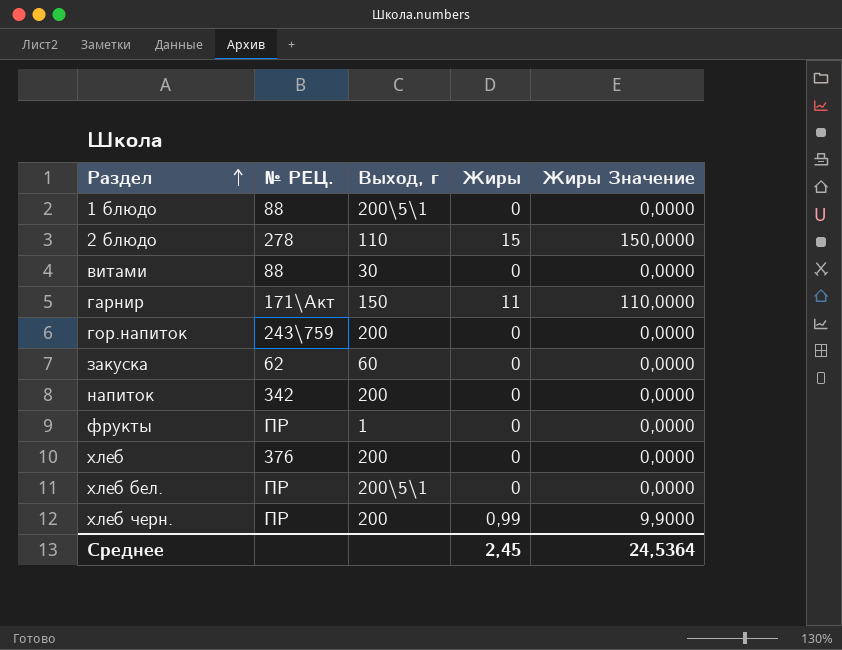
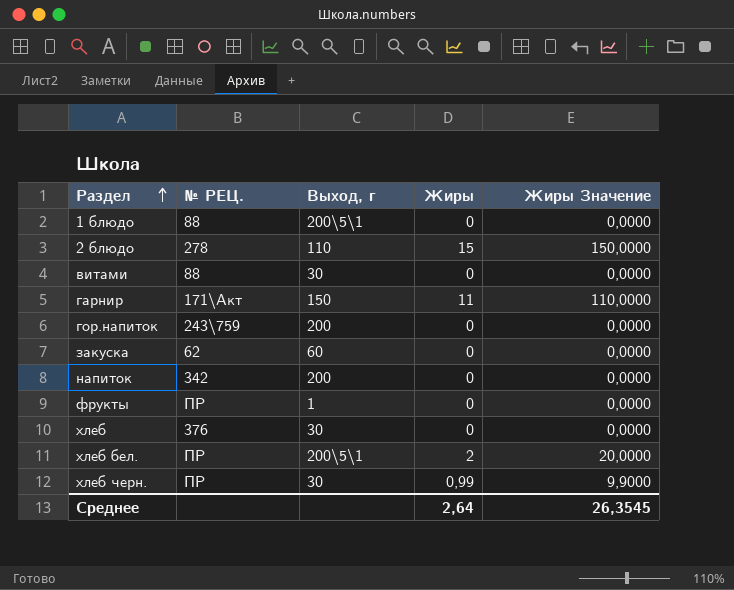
хлеб | Выход, г: 200 -> 30
хлеб бел. | Жиры: 0 -> 2
хлеб бел. | Жиры Значение: 0,0000 -> 20,0000
хлеб черн. | Выход, г: 200 -> 30
Среднее | Жиры: 2,45 -> 2,64
Среднее | Жиры Значение: 24,5364 -> 26,3545

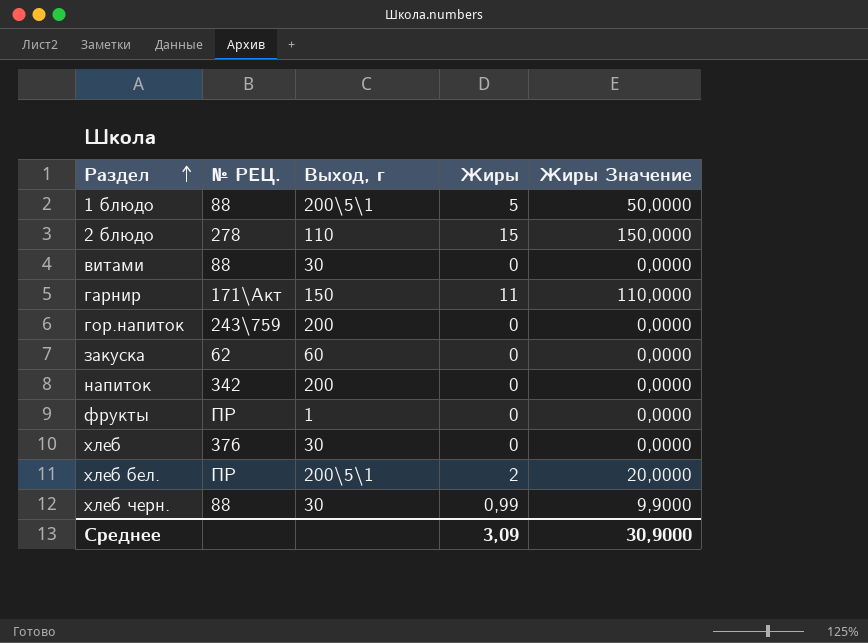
1 блюдо | Жиры: 0 -> 5
1 блюдо | Жиры Значение: 0,0000 -> 50,0000
хлеб черн. | № РЕЦ.: ПР -> 88
Среднее | Жиры: 2,64 -> 3,09
Среднее | Жиры Значение: 26,3545 -> 30,9000

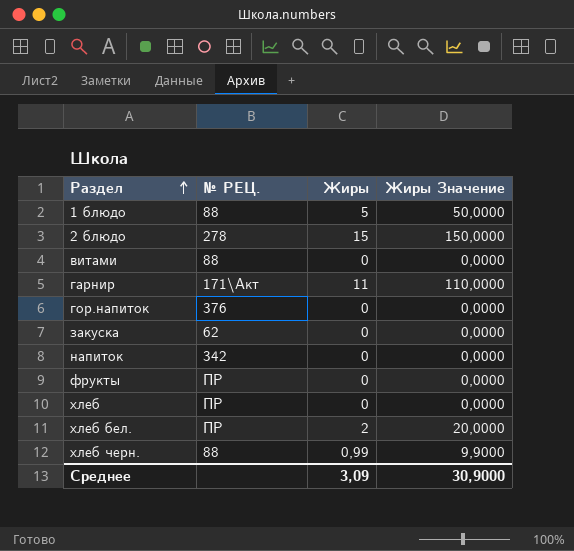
column Выход, г | position: 3 -> none
гор.напиток | № РЕЦ.: 243\759 -> 376
хлеб | № РЕЦ.: 376 -> ПР

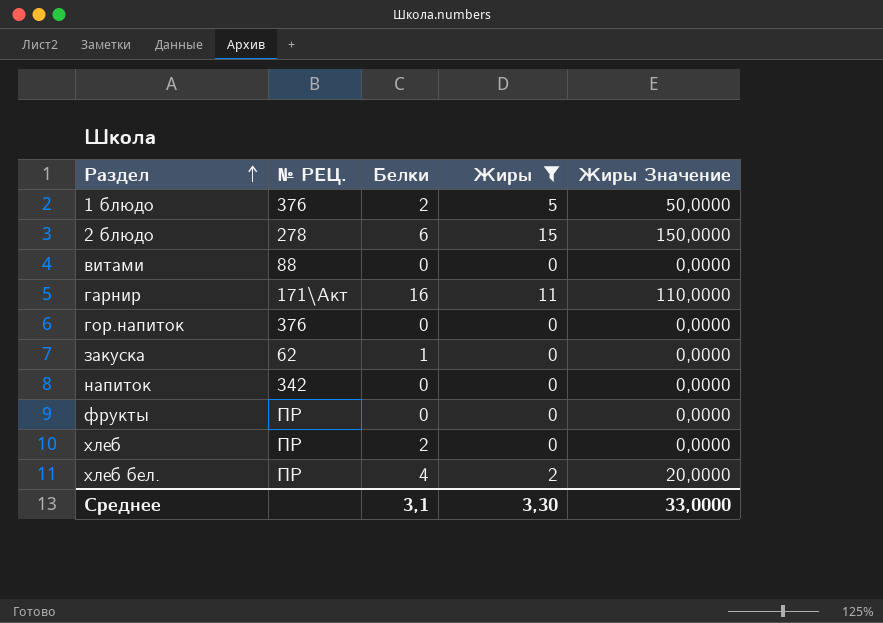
filter: none -> Жиры != 0,99
column Белки | position: none -> 3
1 блюдо | № РЕЦ.: 88 -> 376
Среднее | Жиры: 3,09 -> 3,30
Среднее | Жиры Значение: 30,9000 -> 33,0000

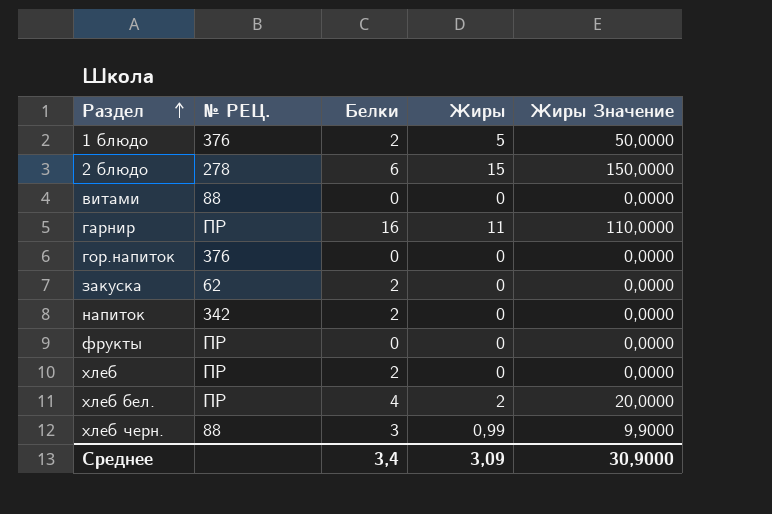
filter: Жиры != 0,99 -> none
гарнир | № РЕЦ.: 171\Акт -> ПР
закуска | Белки: 1 -> 2
напиток | Белки: 0 -> 2
Среднее | Белки: 3,1 -> 3,4
Среднее | Жиры: 3,30 -> 3,09
Среднее | Жиры Значение: 33,0000 -> 30,9000

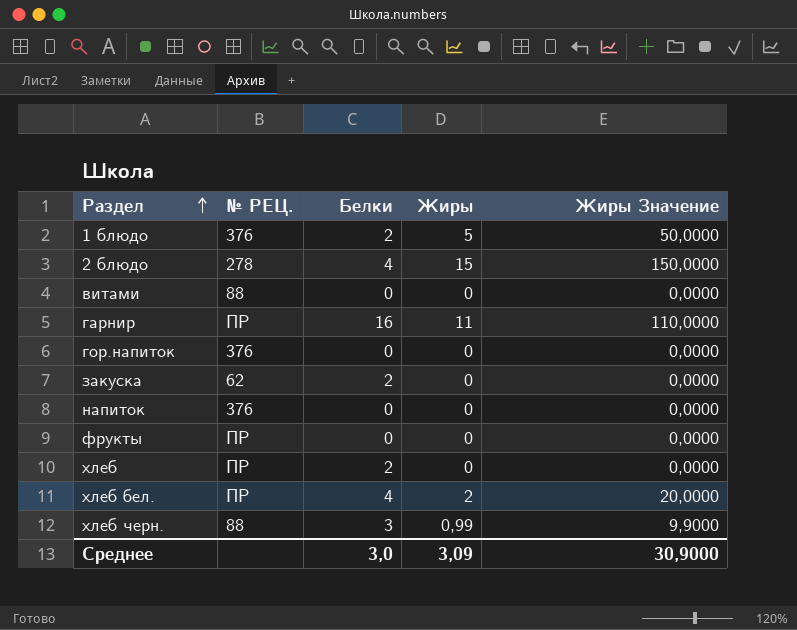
2 блюдо | Белки: 6 -> 4
напиток | № РЕЦ.: 342 -> 376
напиток | Белки: 2 -> 0
Среднее | Белки: 3,4 -> 3,0

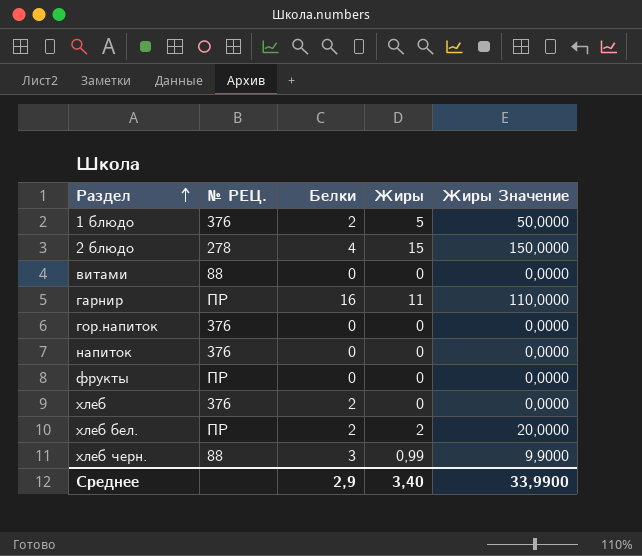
row закуска: 62 | 2 | 0 | 0,0000 -> none
хлеб | № РЕЦ.: ПР -> 376
хлеб бел. | Белки: 4 -> 2
Среднее | Белки: 3,0 -> 2,9
Среднее | Жиры: 3,09 -> 3,40
Среднее | Жиры Значение: 30,9000 -> 33,9900

